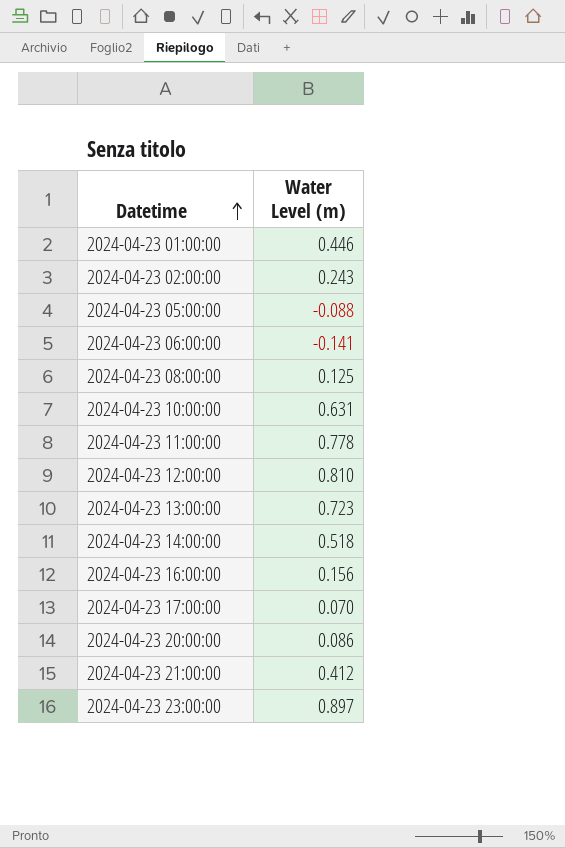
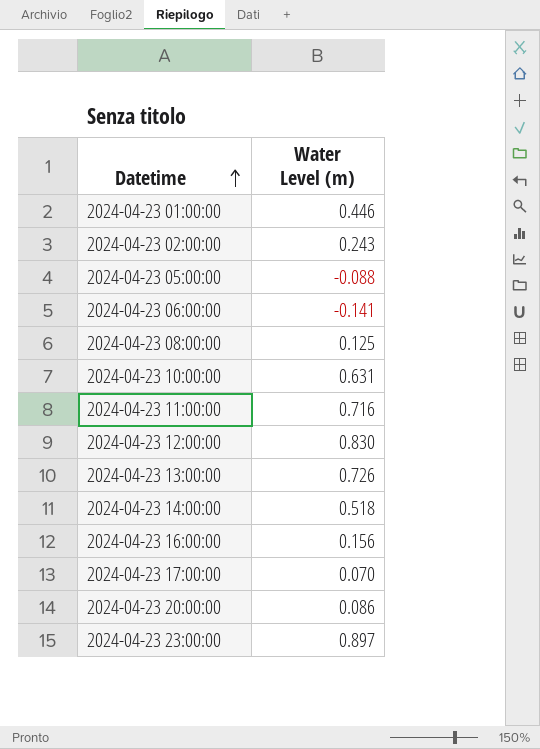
row 2024-04-23 21:00:00: 0.412 -> none
2024-04-23 11:00:00 | Water Level (m): 0.778 -> 0.716
2024-04-23 12:00:00 | Water Level (m): 0.810 -> 0.830
2024-04-23 13:00:00 | Water Level (m): 0.723 -> 0.726

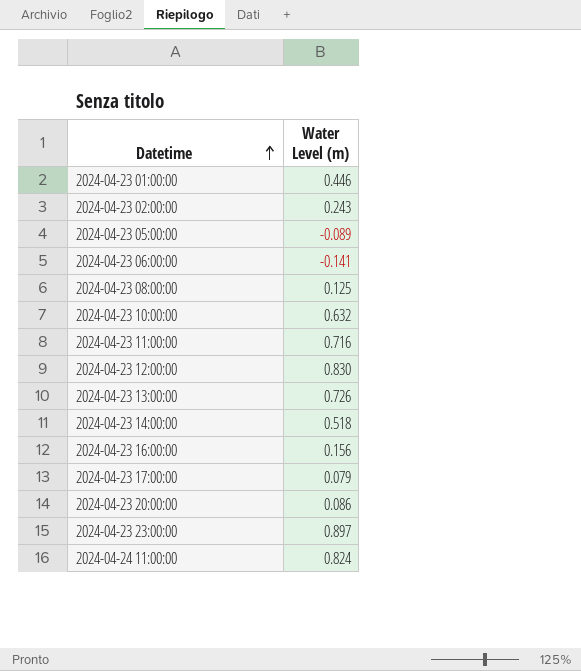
2024-04-23 05:00:00 | Water Level (m): -0.088 -> -0.089
2024-04-23 10:00:00 | Water Level (m): 0.631 -> 0.632
2024-04-23 17:00:00 | Water Level (m): 0.070 -> 0.079
row 2024-04-24 11:00:00: none -> 0.824

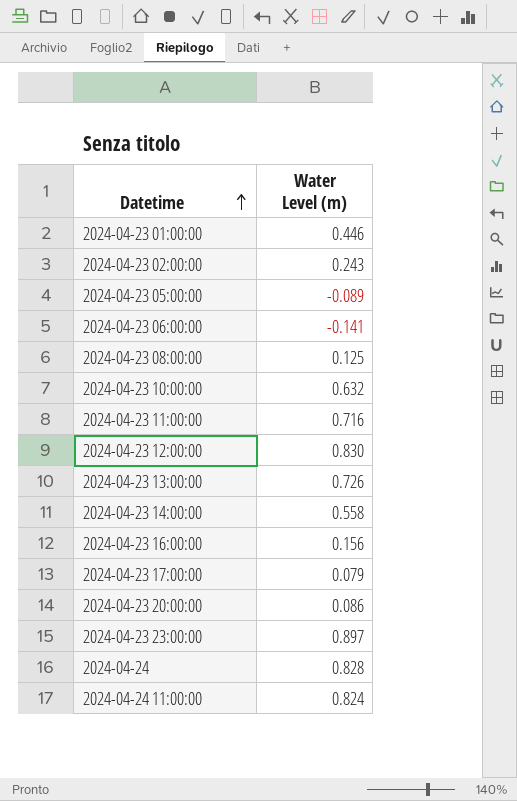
2024-04-23 14:00:00 | Water Level (m): 0.518 -> 0.558
row 2024-04-24: none -> 0.828

